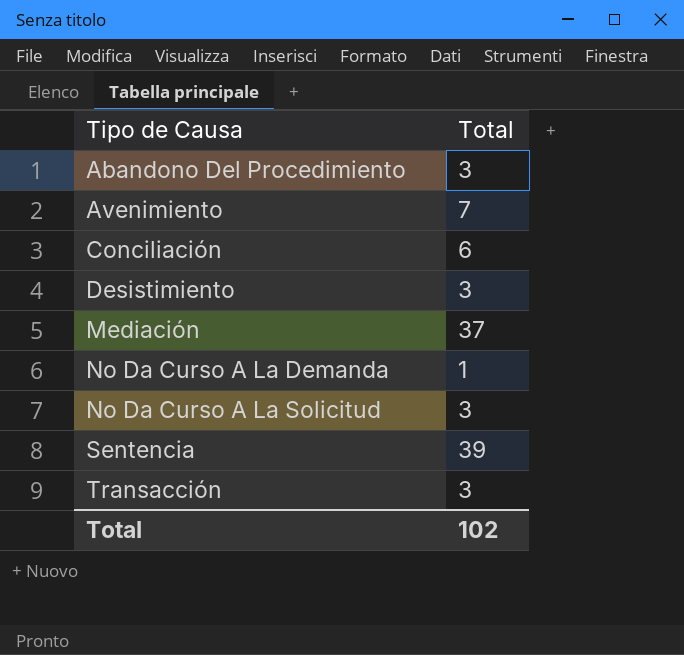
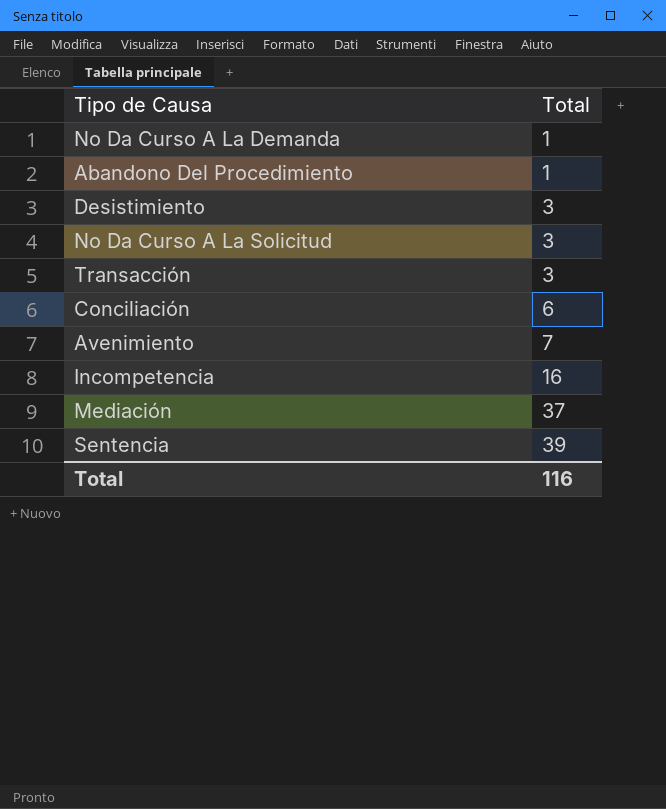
row order: Tipo de Causa ascending -> Total ascending
Abandono Del Procedimiento | Total: 3 -> 1
row Incompetencia: none -> 16
Total | Total: 102 -> 116

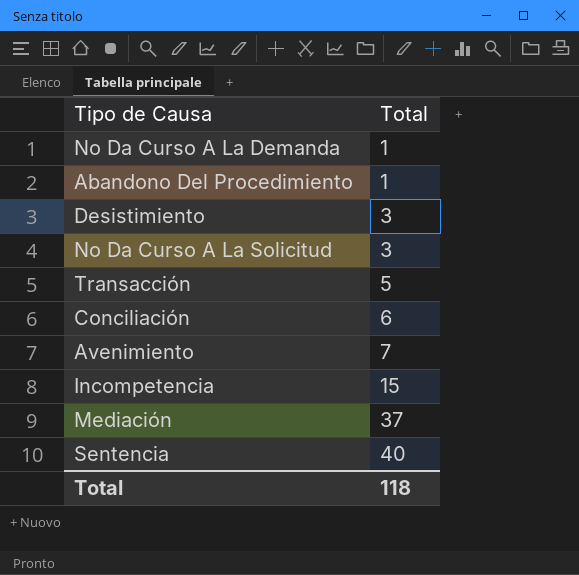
Transacción | Total: 3 -> 5
Incompetencia | Total: 16 -> 15
Sentencia | Total: 39 -> 40
Total | Total: 116 -> 118

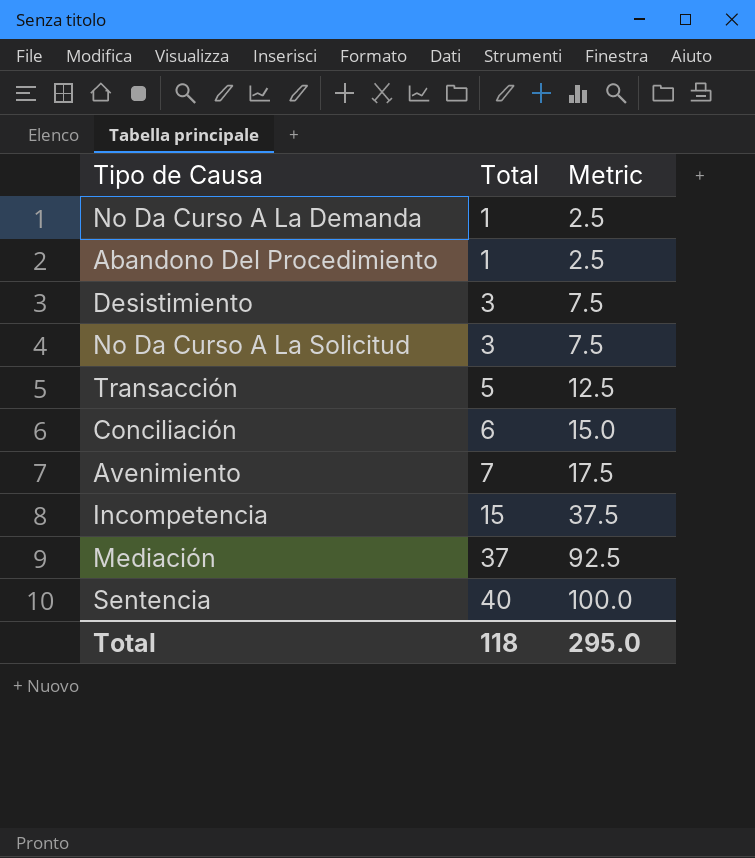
column Metric | formula: none -> [Total] * 2.5

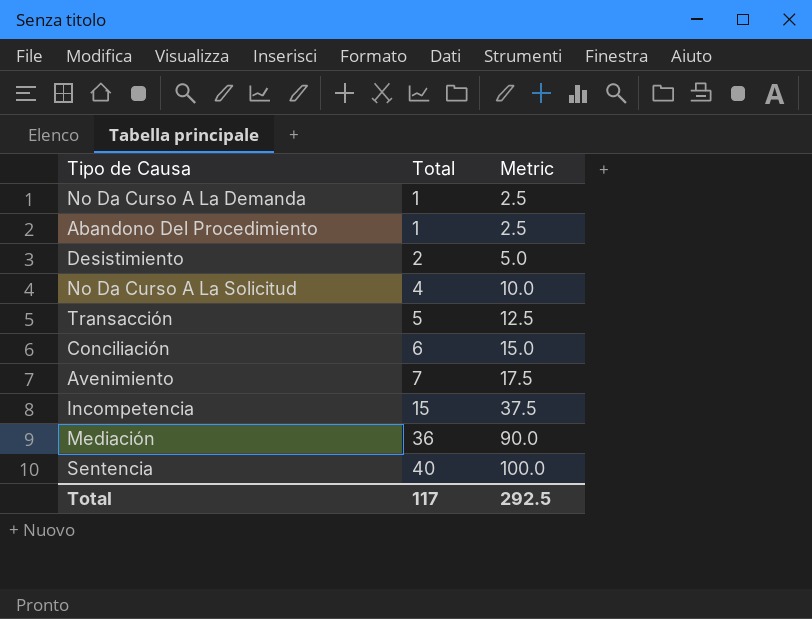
Desistimiento | Total: 3 -> 2
Desistimiento | Metric: 7.5 -> 5.0
No Da Curso A La Solicitud | Total: 3 -> 4
No Da Curso A La Solicitud | Metric: 7.5 -> 10.0
Mediación | Total: 37 -> 36
Mediación | Metric: 92.5 -> 90.0
Total | Total: 118 -> 117
Total | Metric: 295.0 -> 292.5

